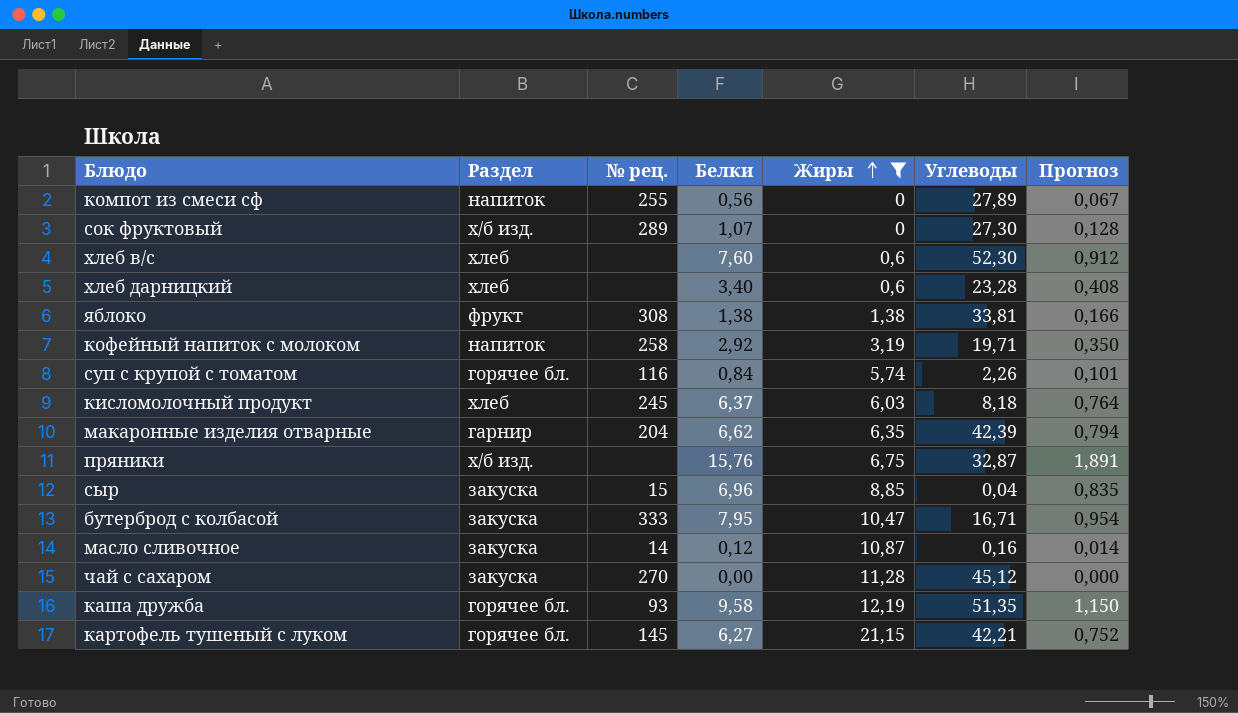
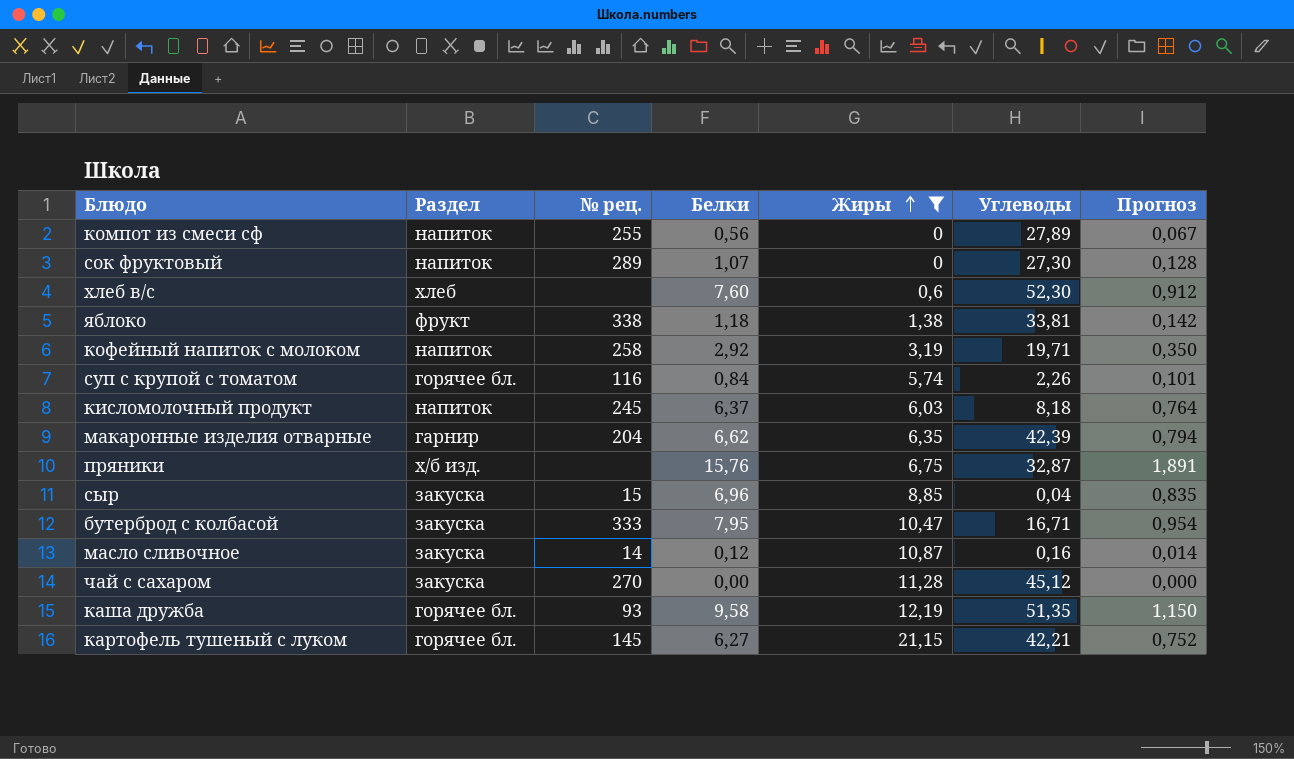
row хлеб дарницкий: хлеб | none | 3,40 | 0,6 | 23,28 | 0,408 -> none
сок фруктовый | Раздел: х/б изд. -> напиток
яблоко | № рец.: 308 -> 338
яблоко | Белки: 1,38 -> 1,18
яблоко | Прогноз: 0,166 -> 0,142
кисломолочный продукт | Раздел: хлеб -> напиток

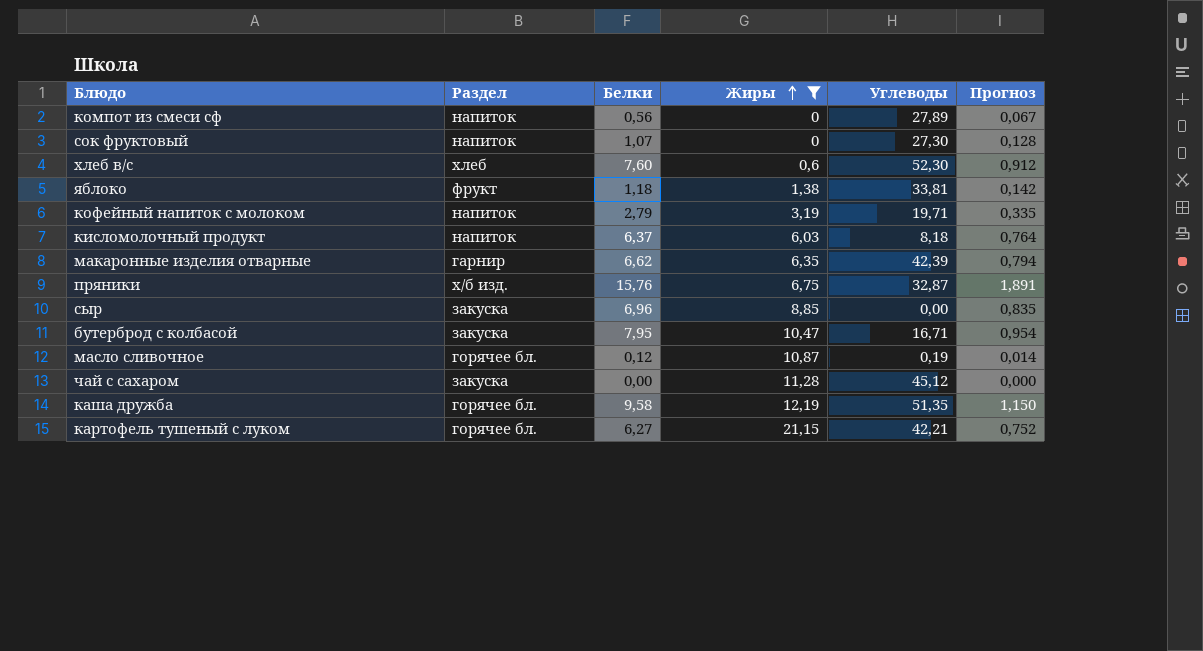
column № рец. | position: 3 -> none
row суп с крупой с томатом: горячее бл. | 116 | 0,84 | 5,74 | 2,26 | 0,101 -> none
кофейный напиток с молоком | Белки: 2,92 -> 2,79
кофейный напиток с молоком | Прогноз: 0,350 -> 0,335
сыр | Углеводы: 0,04 -> 0,00
масло сливочное | Раздел: закуска -> горячее бл.
масло сливочное | Углеводы: 0,16 -> 0,19

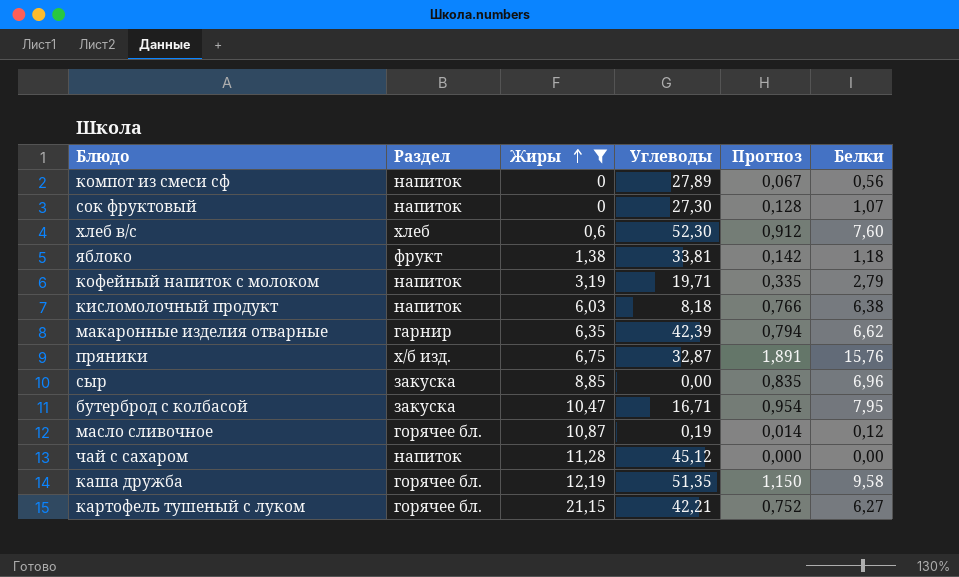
column Белки | position: 3 -> 6
кисломолочный продукт | Прогноз: 0,764 -> 0,766
кисломолочный продукт | Белки: 6,37 -> 6,38
чай с сахаром | Раздел: закуска -> напиток

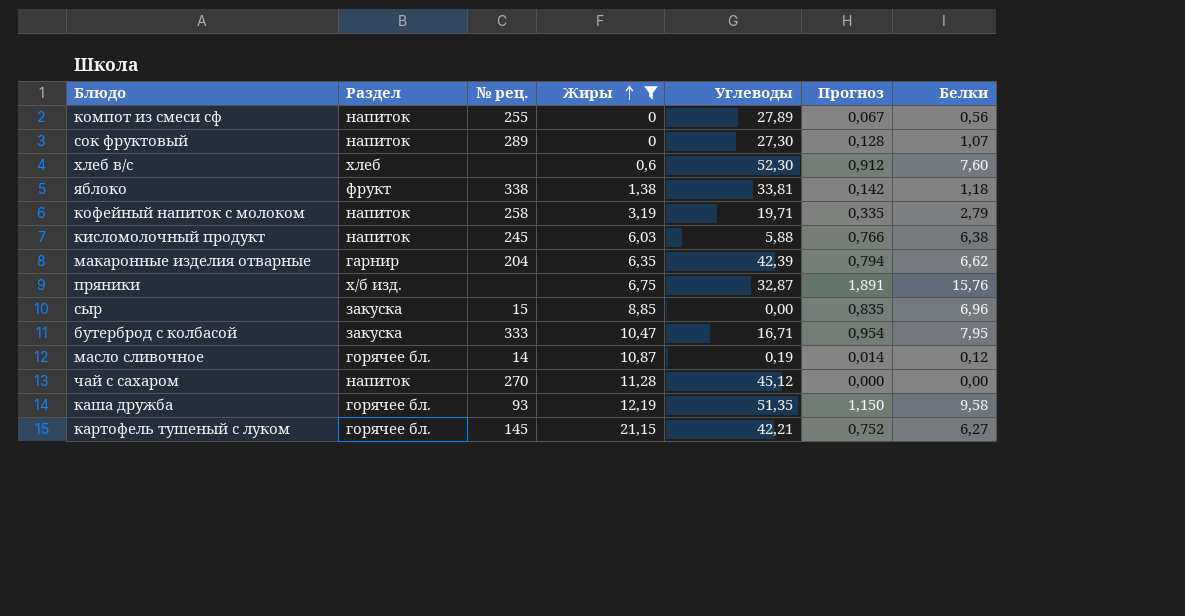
column № рец. | position: none -> 3
кисломолочный продукт | Углеводы: 8,18 -> 5,88

